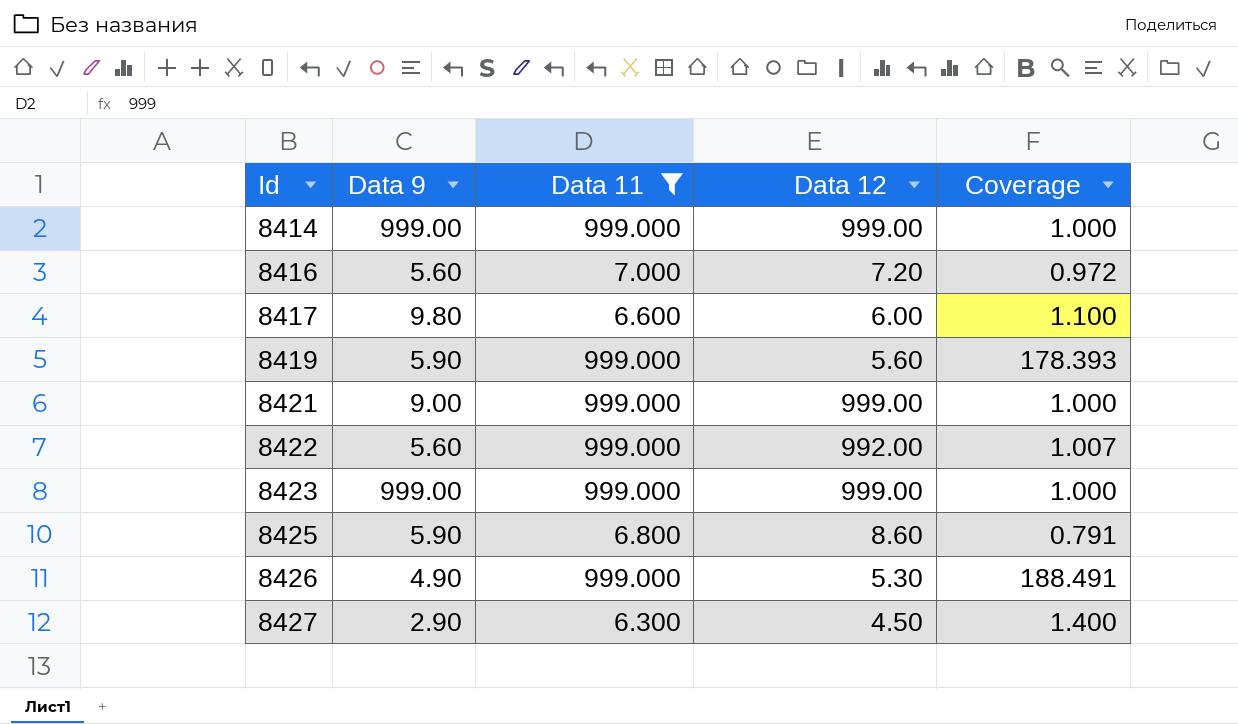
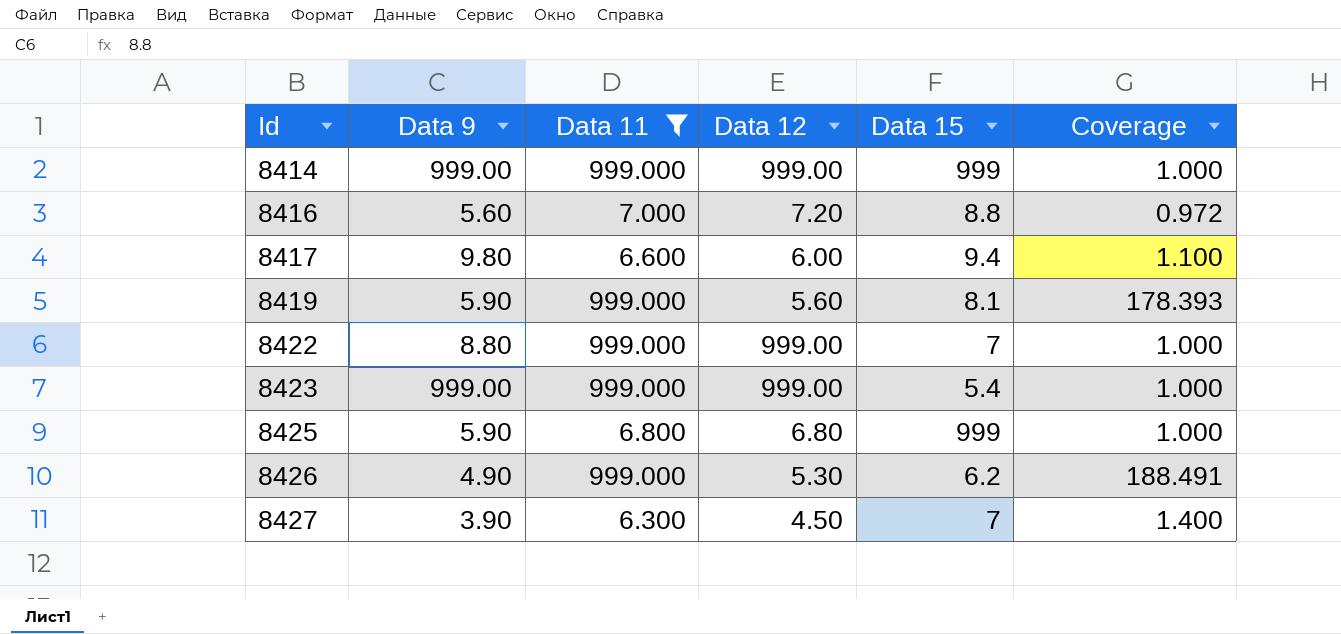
column Data 15 | position: none -> 5
row 8421: 9.00 | 999.000 | 999.00 | 1.000 -> none
8422 | Data 9: 5.60 -> 8.80
8422 | Data 12: 992.00 -> 999.00
8422 | Coverage: 1.007 -> 1.000
8425 | Data 12: 8.60 -> 6.80
8425 | Coverage: 0.791 -> 1.000
8427 | Data 9: 2.90 -> 3.90

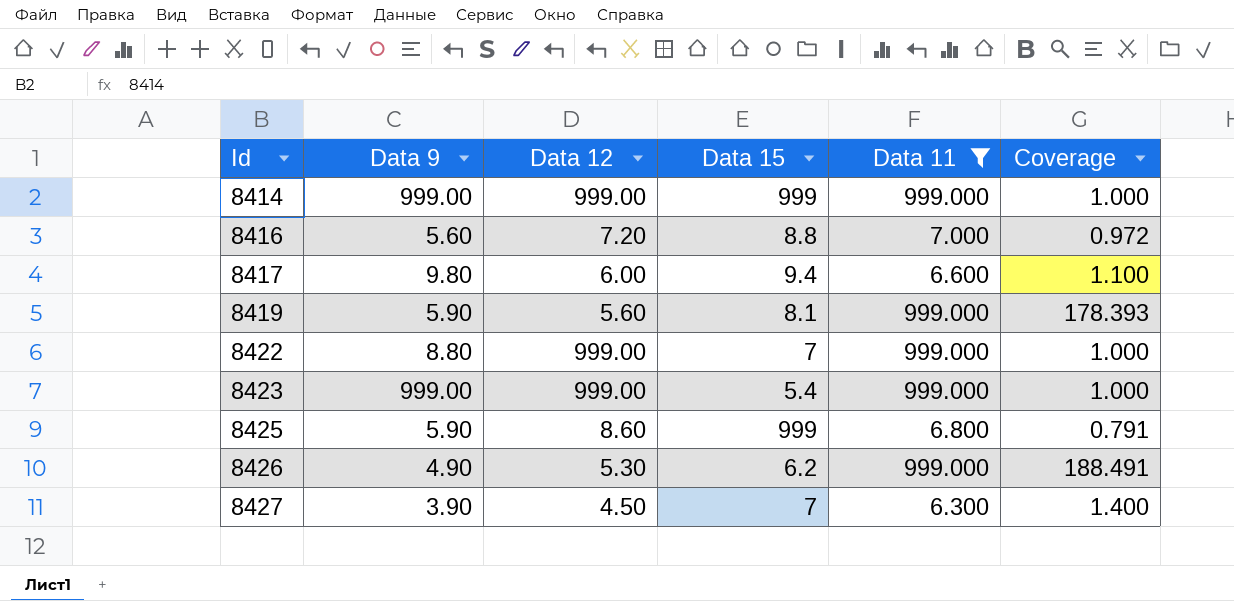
column Data 11 | position: 3 -> 5
8425 | Data 12: 6.80 -> 8.60
8425 | Coverage: 1.000 -> 0.791

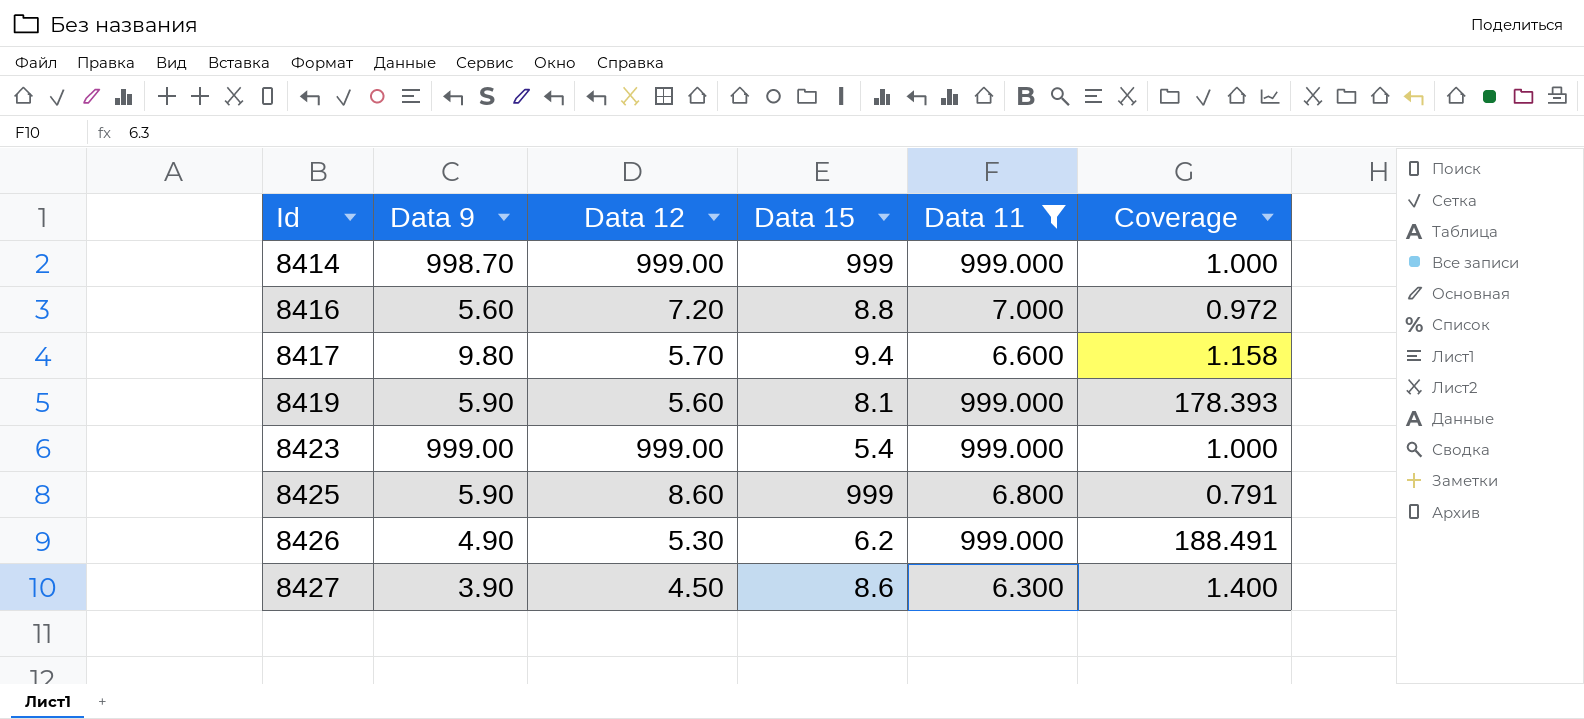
row 8422: 8.80 | 999.00 | 7 | 999.000 | 1.000 -> none
8414 | Data 9: 999.00 -> 998.70
8417 | Data 12: 6.00 -> 5.70
8417 | Coverage: 1.100 -> 1.158
8427 | Data 15: 7 -> 8.6

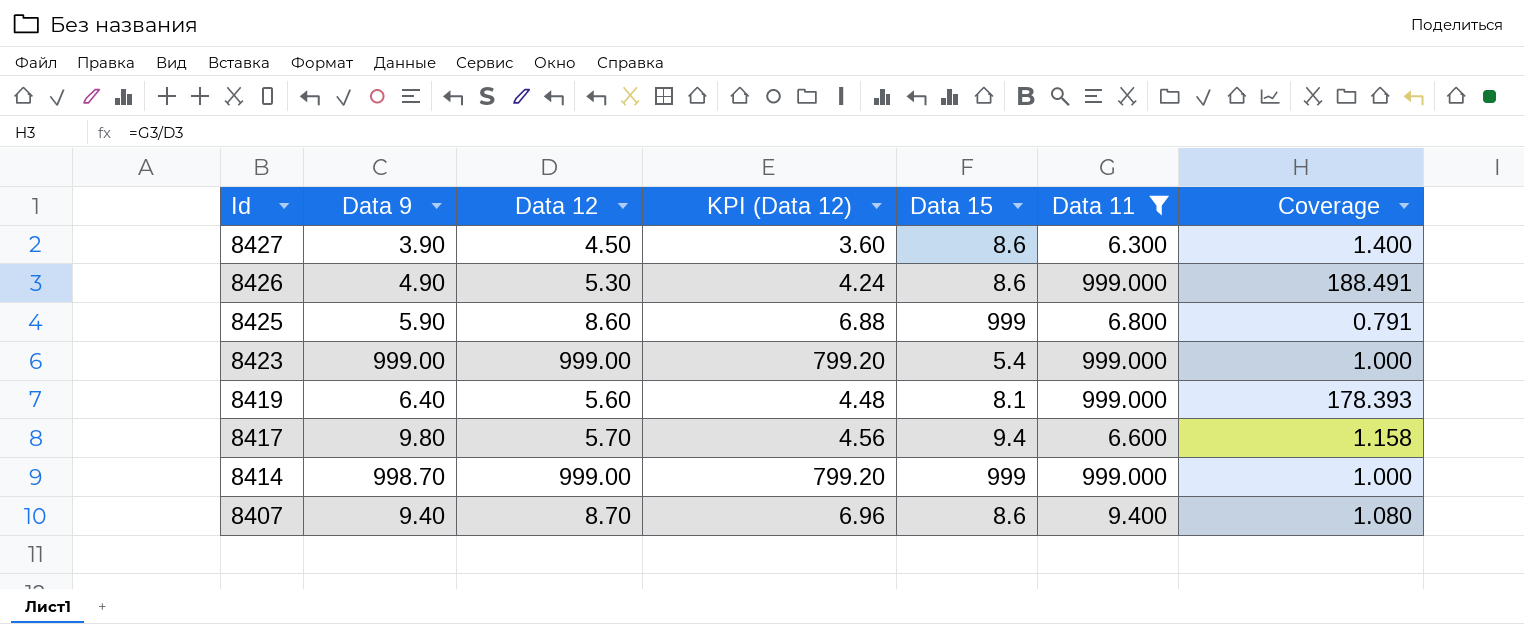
row order: Id ascending -> Id descending
column KPI (Data 12) | formula: none -> [Data 12] * 0.8
row 8416: 5.60 | 7.20 | 8.8 | 7.000 | 0.972 -> none
8426 | Data 15: 6.2 -> 8.6
8419 | Data 9: 5.90 -> 6.40
row 8407: none -> 9.40 | 8.70 | 6.96 | 8.6 | 9.400 | 1.080

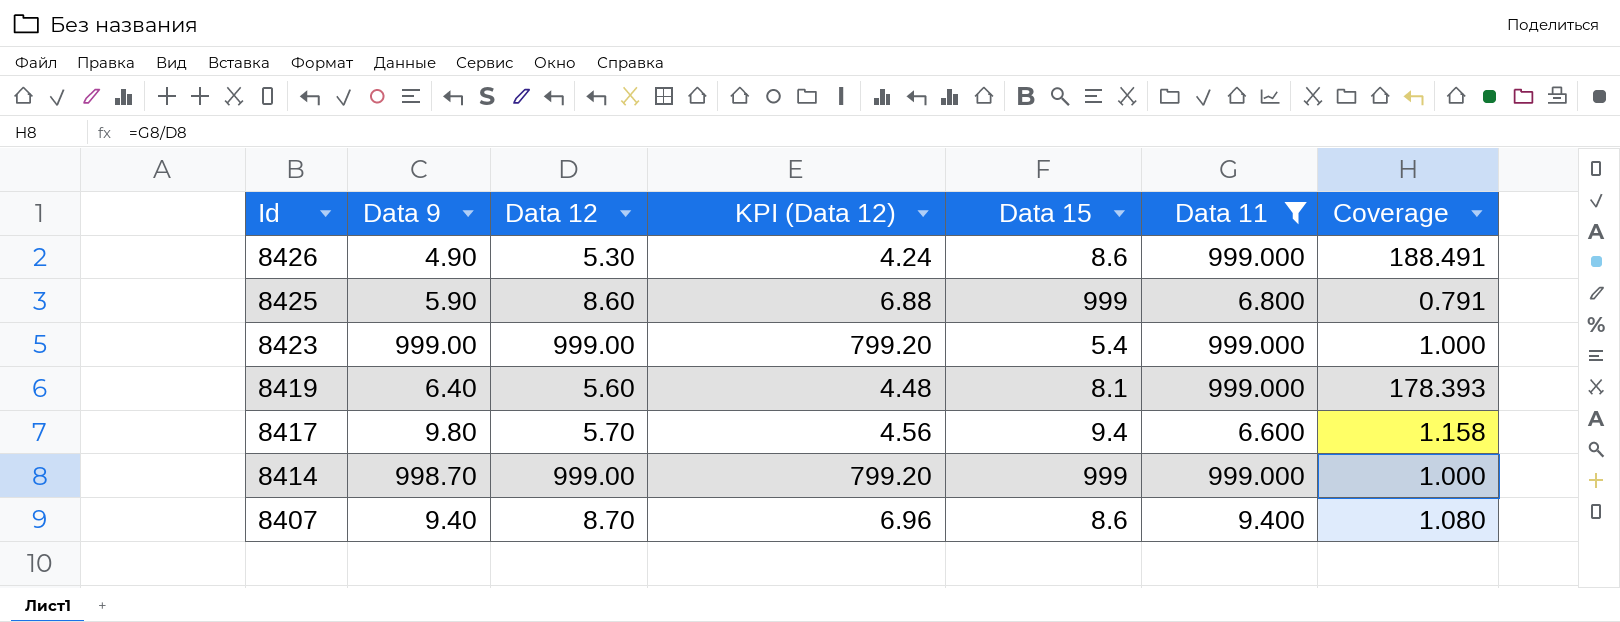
row 8427: 3.90 | 4.50 | 3.60 | 8.6 | 6.300 | 1.400 -> none

